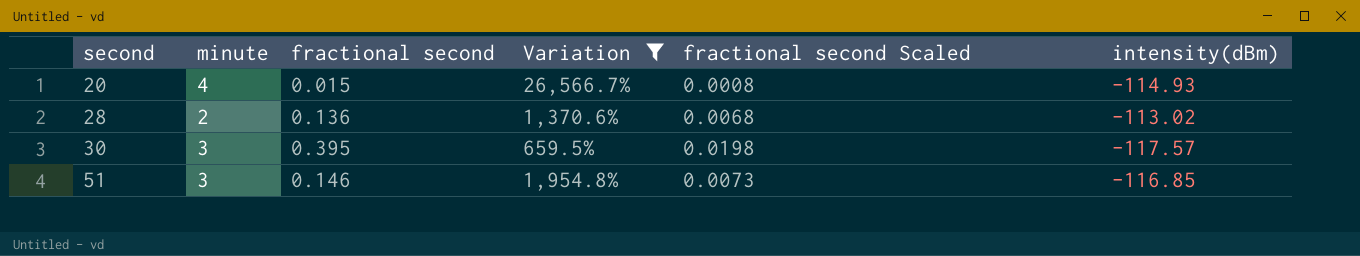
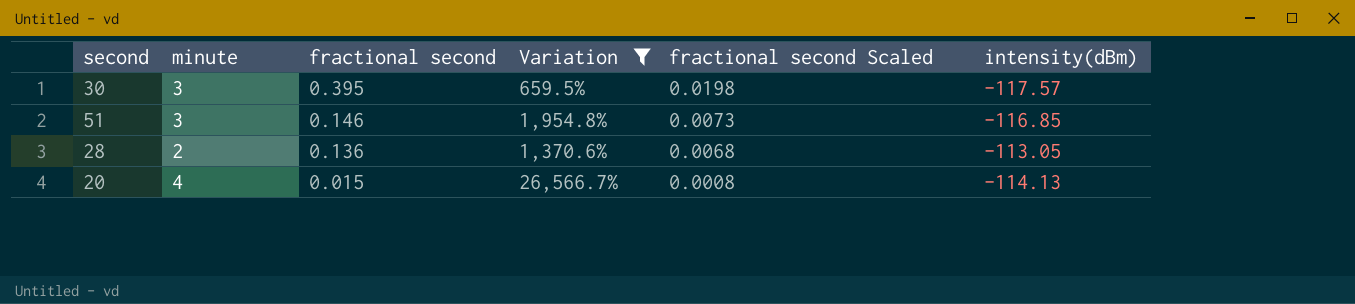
row order: second ascending -> fractional second descending
28 | intensity(dBm): -113.02 -> -113.05
20 | intensity(dBm): -114.93 -> -114.13

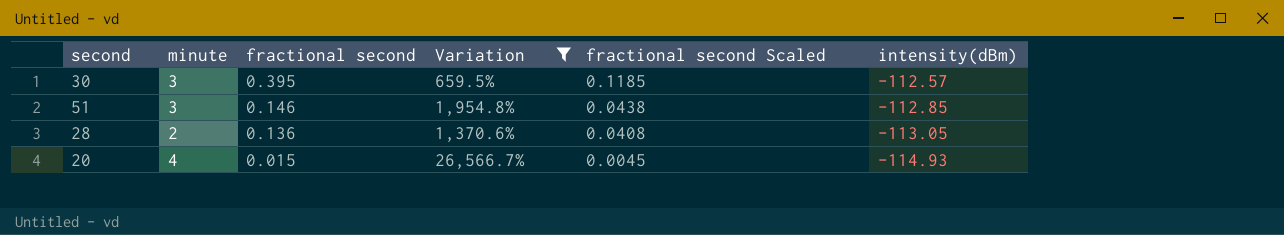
column fractional second Scaled | formula: [fractional second] * 0.05 -> [fractional second] * 0.3
30 | intensity(dBm): -117.57 -> -112.57
51 | intensity(dBm): -116.85 -> -112.85
20 | intensity(dBm): -114.13 -> -114.93

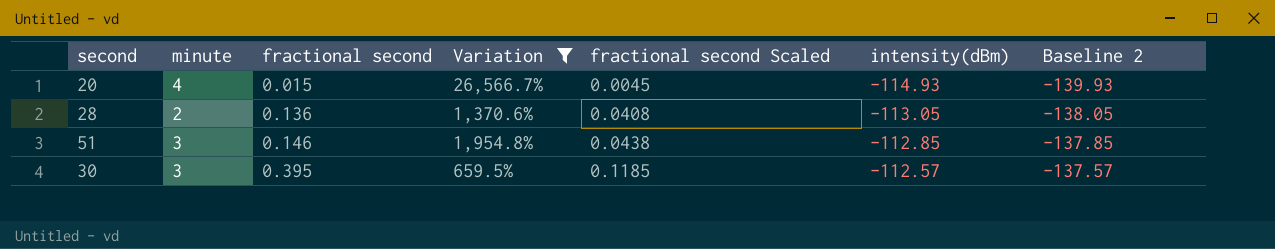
row order: fractional second descending -> fractional second ascending
column Baseline 2 | formula: none -> [intensity(dBm)] - 25

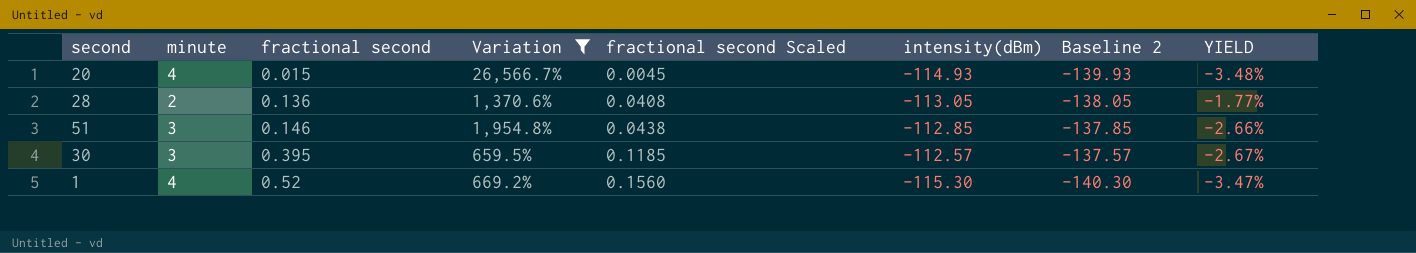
column YIELD | formula: none -> [minute] / [intensity(dBm)]
row 1: none -> 4 | 0.52 | 669.2% | 0.1560 | -115.30 | -140.30 | -3.47%

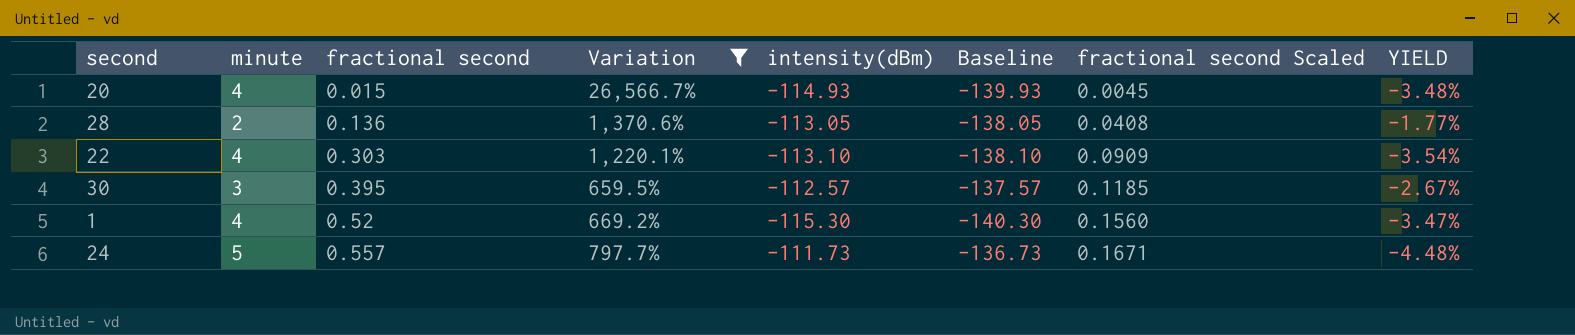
column name: Baseline 2 -> Baseline
column fractional second Scaled | position: 5 -> 7
row 51: 3 | 0.146 | 1,954.8% | 0.0438 | -112.85 | -137.85 | -2.66% -> none
row 22: none -> 4 | 0.303 | 1,220.1% | -113.10 | -138.10 | 0.0909 | -3.54%
row 24: none -> 5 | 0.557 | 797.7% | -111.73 | -136.73 | 0.1671 | -4.48%

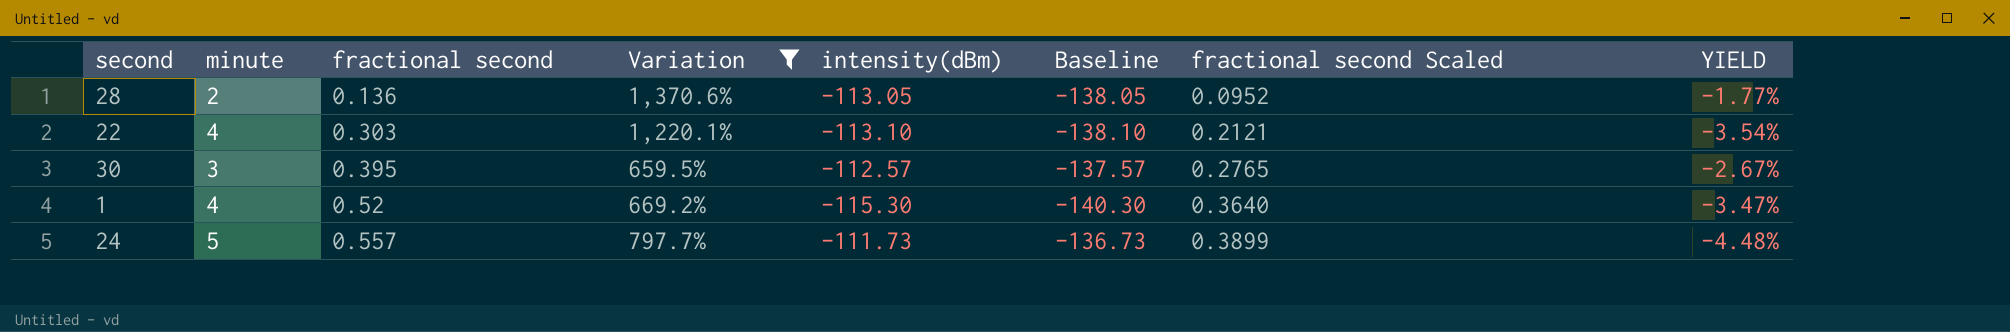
column fractional second Scaled | formula: [fractional second] * 0.3 -> [fractional second] * 0.7
row 20: 4 | 0.015 | 26,566.7% | -114.93 | -139.93 | 0.0045 | -3.48% -> none

